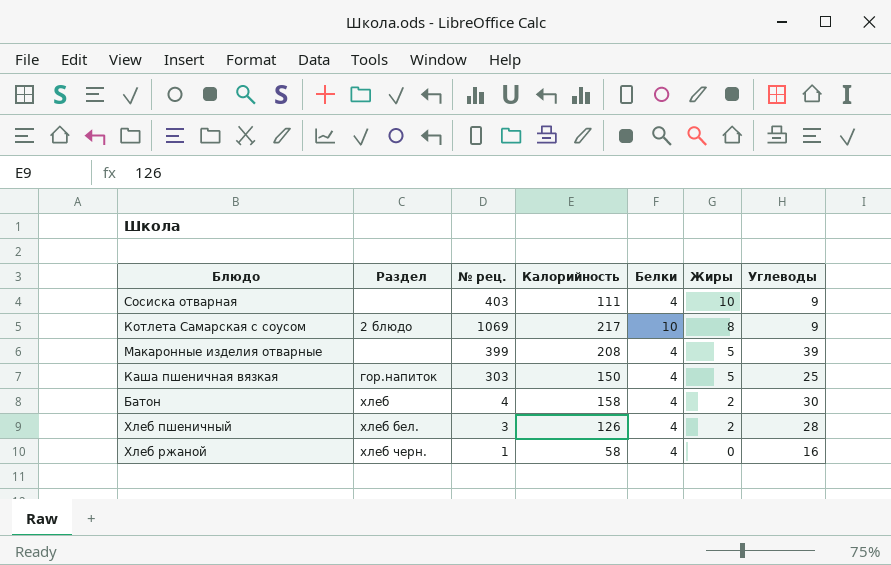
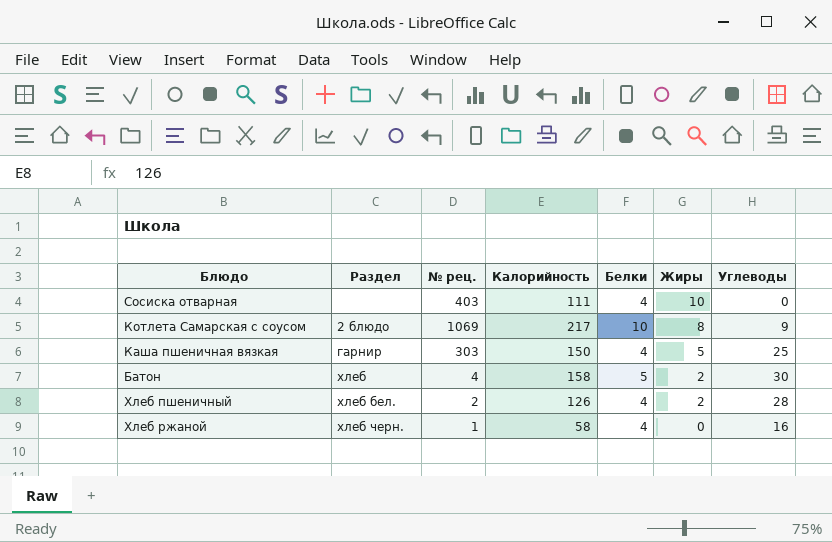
row Макаронные изделия отварные: none | 399 | 208 | 4 | 5 | 39 -> none
Сосиска отварная | Углеводы: 9 -> 0
Каша пшеничная вязкая | Раздел: гор.напиток -> гарнир
Батон | Белки: 4 -> 5
Хлеб пшеничный | № рец.: 3 -> 2

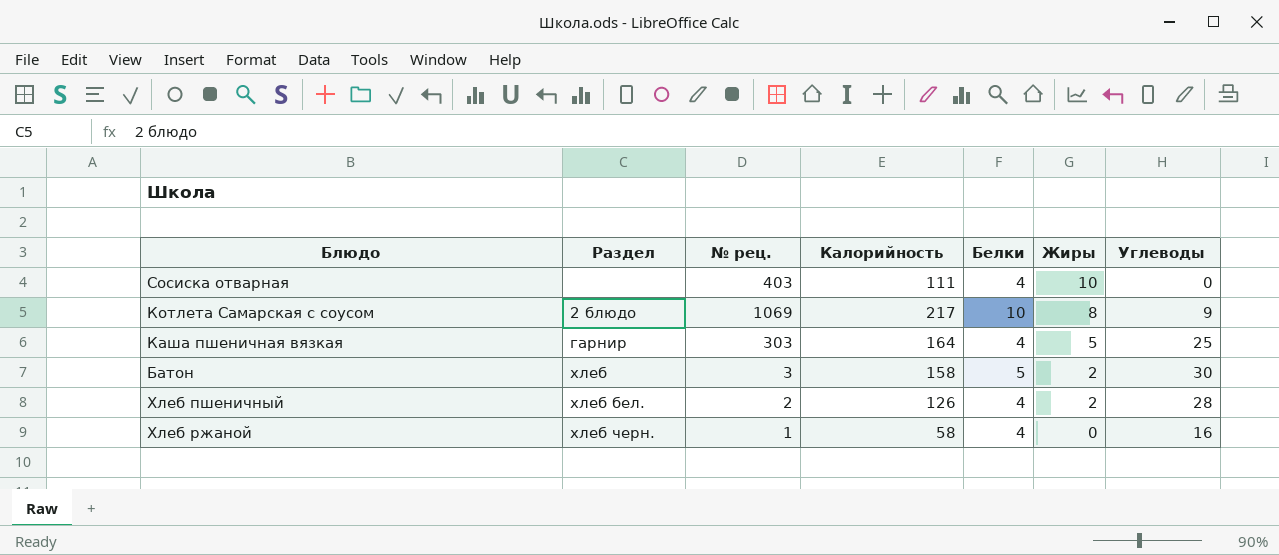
Каша пшеничная вязкая | Калорийность: 150 -> 164
Батон | № рец.: 4 -> 3

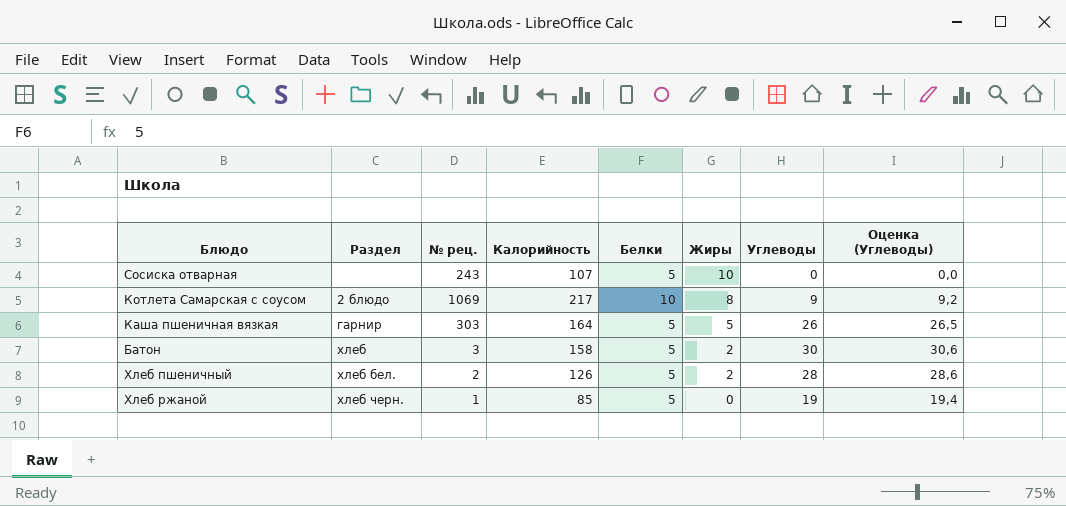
column Оценка (Углеводы) | formula: none -> [Углеводы] * 1,02
Сосиска отварная | № рец.: 403 -> 243
Сосиска отварная | Калорийность: 111 -> 107
Сосиска отварная | Белки: 4 -> 5
Каша пшеничная вязкая | Белки: 4 -> 5
Каша пшеничная вязкая | Углеводы: 25 -> 26
Хлеб пшеничный | Белки: 4 -> 5
Хлеб ржаной | Калорийность: 58 -> 85
Хлеб ржаной | Белки: 4 -> 5
Хлеб ржаной | Углеводы: 16 -> 19

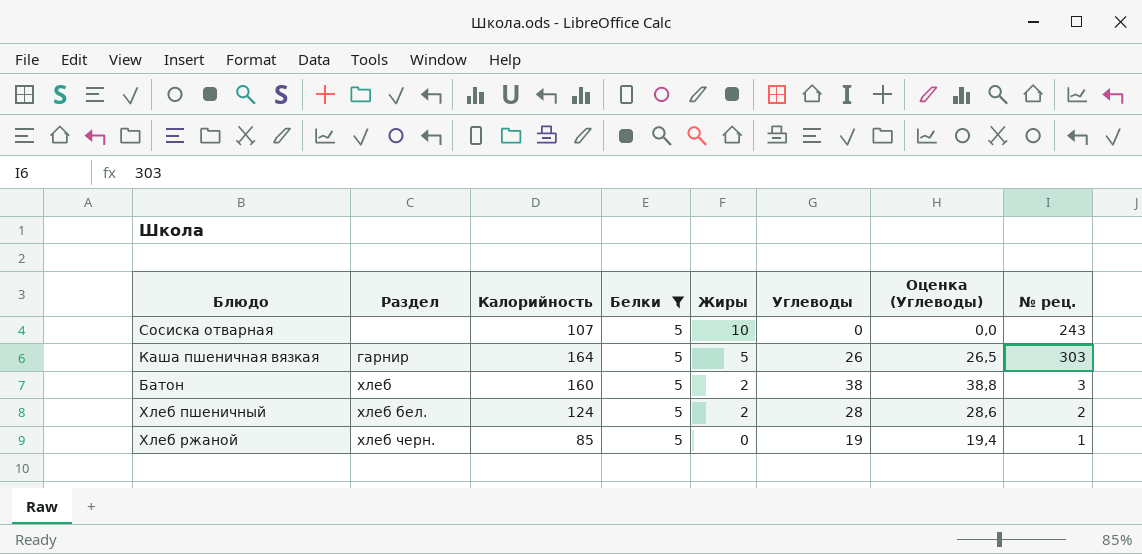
filter: none -> Белки = 5
column № рец. | position: 3 -> 8
Батон | Калорийность: 158 -> 160
Батон | Углеводы: 30 -> 38
Батон | Оценка (Углеводы): 30,6 -> 38,8
Хлеб пшеничный | Калорийность: 126 -> 124

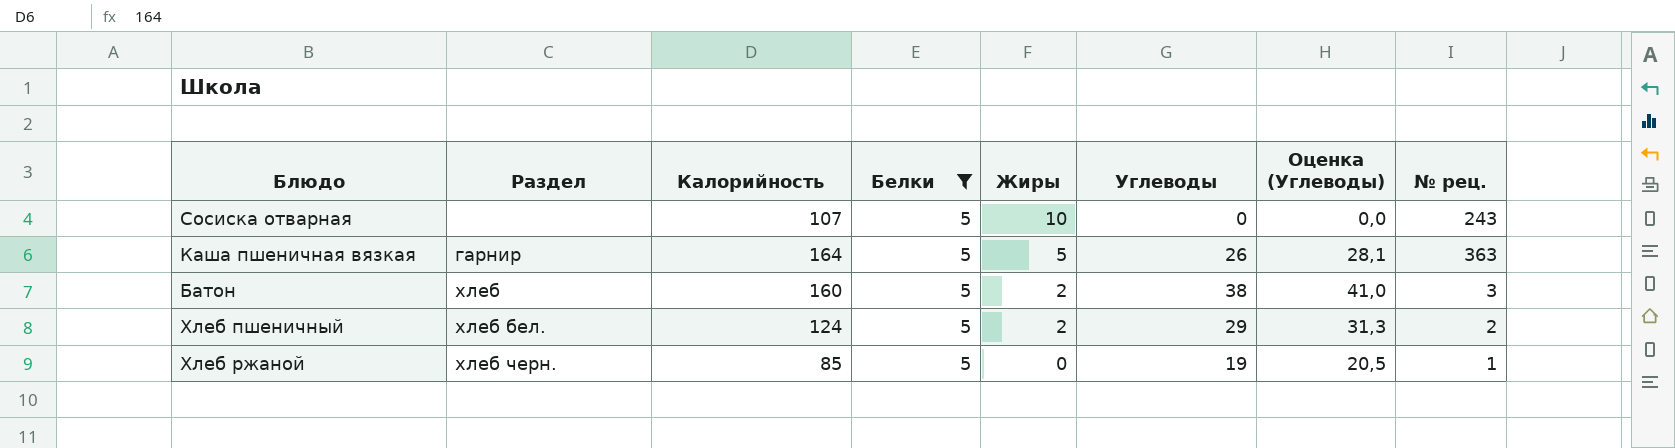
column Оценка (Углеводы) | formula: [Углеводы] * 1,02 -> [Углеводы] * 1,08
Каша пшеничная вязкая | № рец.: 303 -> 363
Хлеб пшеничный | Углеводы: 28 -> 29

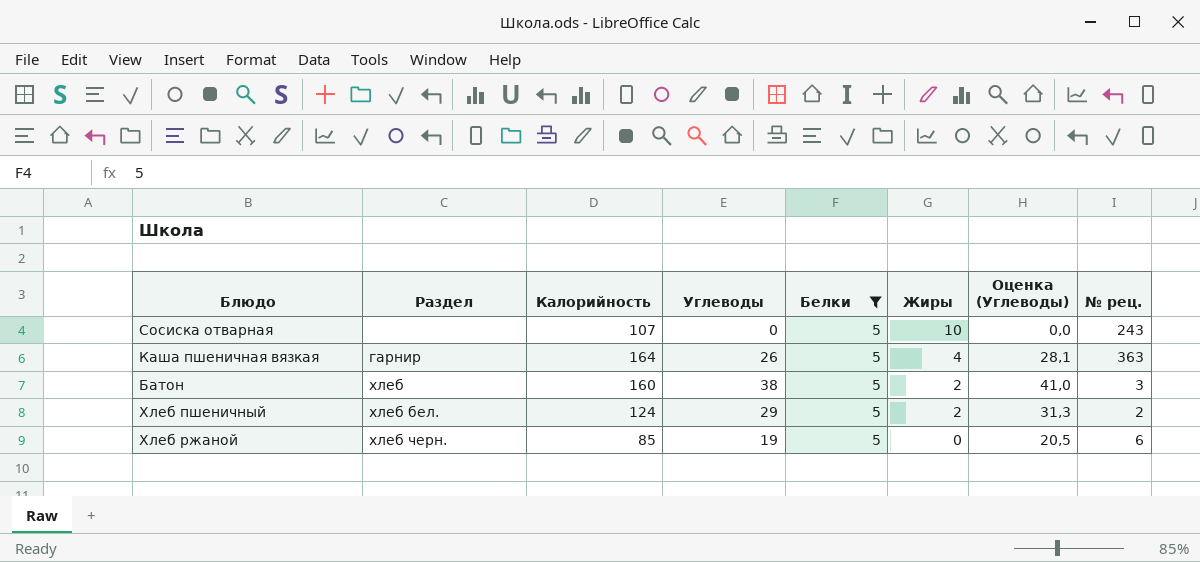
column Углеводы | position: 6 -> 4
Каша пшеничная вязкая | Жиры: 5 -> 4
Хлеб ржаной | № рец.: 1 -> 6

